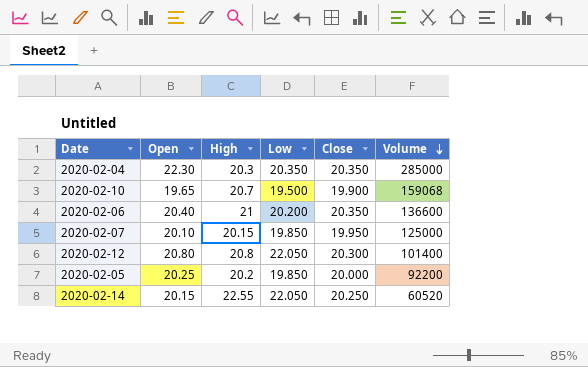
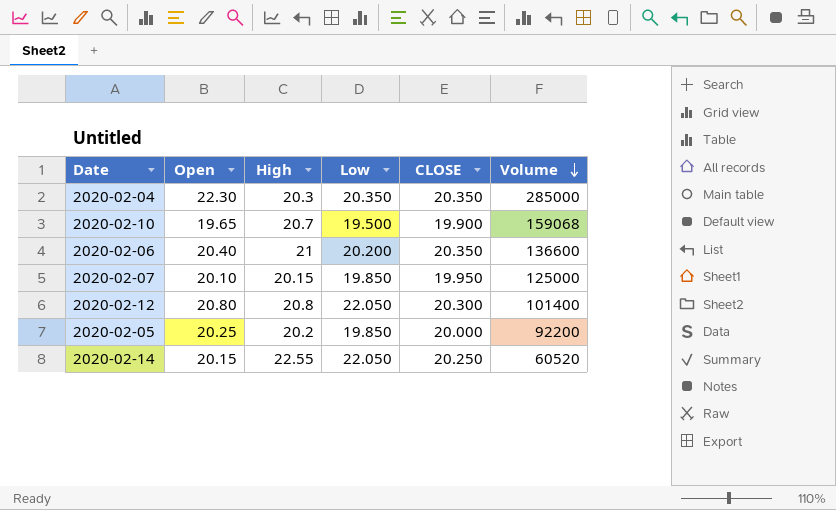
column name: Close -> CLOSE

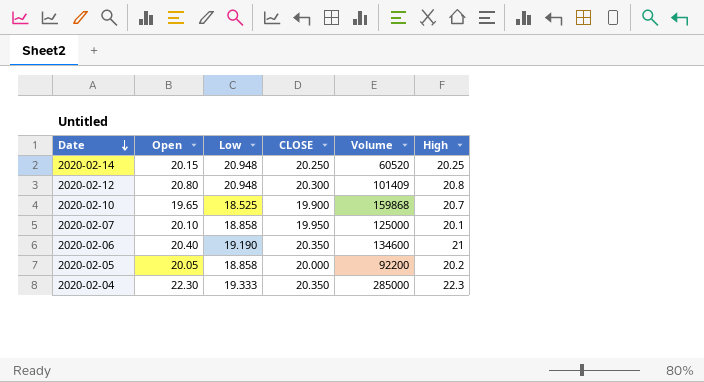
row order: Volume descending -> Date descending
column High | position: 3 -> 6
2020-02-14 | Low: 22.050 -> 20.948
2020-02-14 | High: 22.55 -> 20.25
2020-02-12 | Low: 22.050 -> 20.948
2020-02-12 | Volume: 101400 -> 101409
2020-02-10 | Low: 19.500 -> 18.525
2020-02-10 | Volume: 159068 -> 159868
2020-02-07 | Low: 19.850 -> 18.858
2020-02-07 | High: 20.15 -> 20.1
2020-02-06 | Low: 20.200 -> 19.190
2020-02-06 | Volume: 136600 -> 134600
2020-02-05 | Open: 20.25 -> 20.05
2020-02-05 | Low: 19.850 -> 18.858
2020-02-04 | Low: 20.350 -> 19.333
2020-02-04 | High: 20.3 -> 22.3

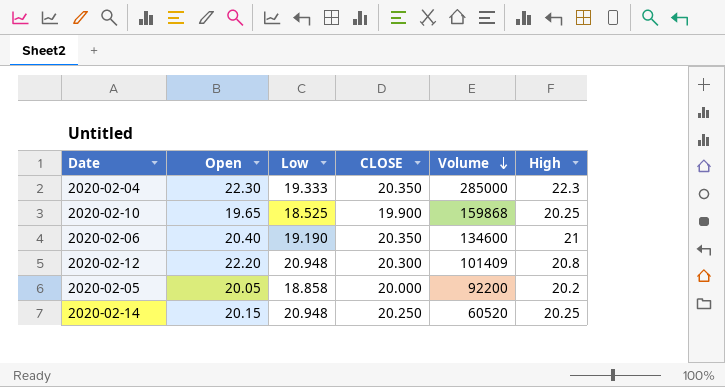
row order: Date descending -> Volume descending
row 2020-02-07: 20.10 | 18.858 | 19.950 | 125000 | 20.1 -> none
2020-02-10 | High: 20.7 -> 20.25
2020-02-12 | Open: 20.80 -> 22.20

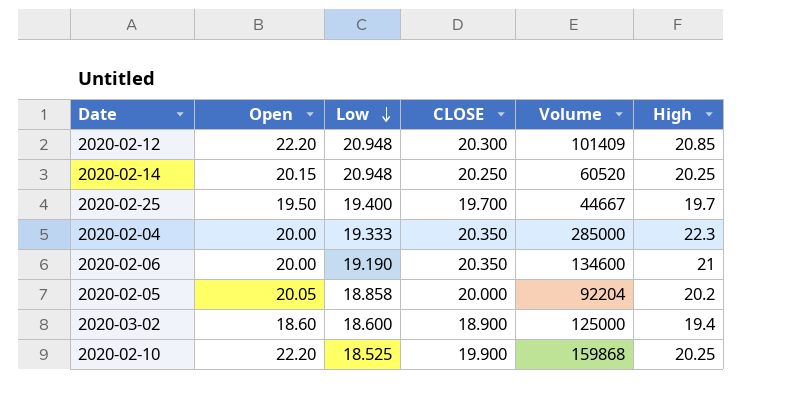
row order: Volume descending -> Low descending
2020-02-12 | High: 20.8 -> 20.85
row 2020-02-25: none -> 19.50 | 19.400 | 19.700 | 44667 | 19.7
2020-02-04 | Open: 22.30 -> 20.00
2020-02-06 | Open: 20.40 -> 20.00
2020-02-05 | Volume: 92200 -> 92204
row 2020-03-02: none -> 18.60 | 18.600 | 18.900 | 125000 | 19.4
2020-02-10 | Open: 19.65 -> 22.20

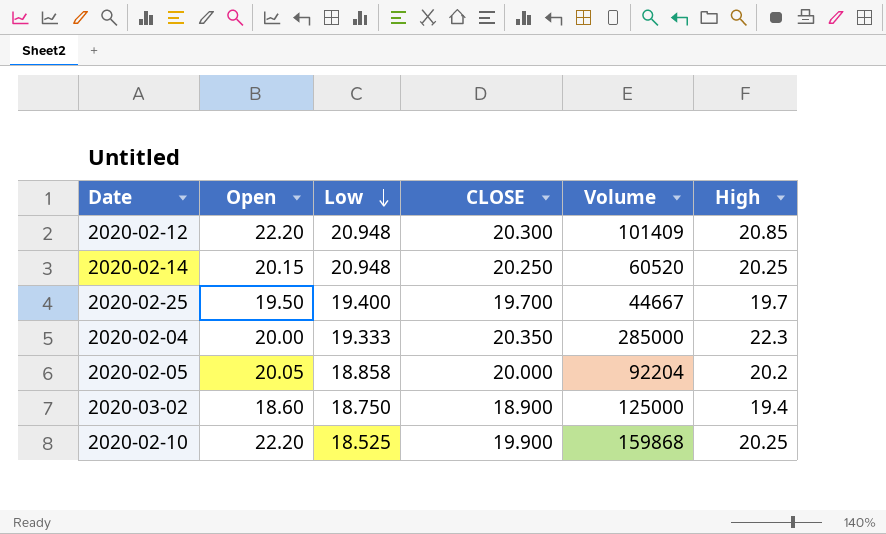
row 2020-02-06: 20.00 | 19.190 | 20.350 | 134600 | 21 -> none
2020-03-02 | Low: 18.600 -> 18.750

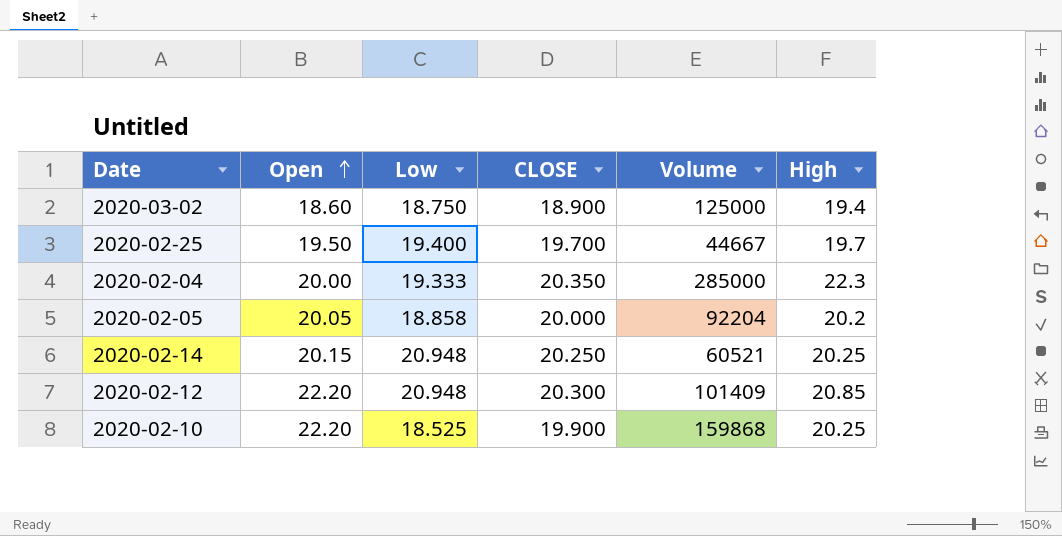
row order: Low descending -> Open ascending
2020-02-14 | Volume: 60520 -> 60521

